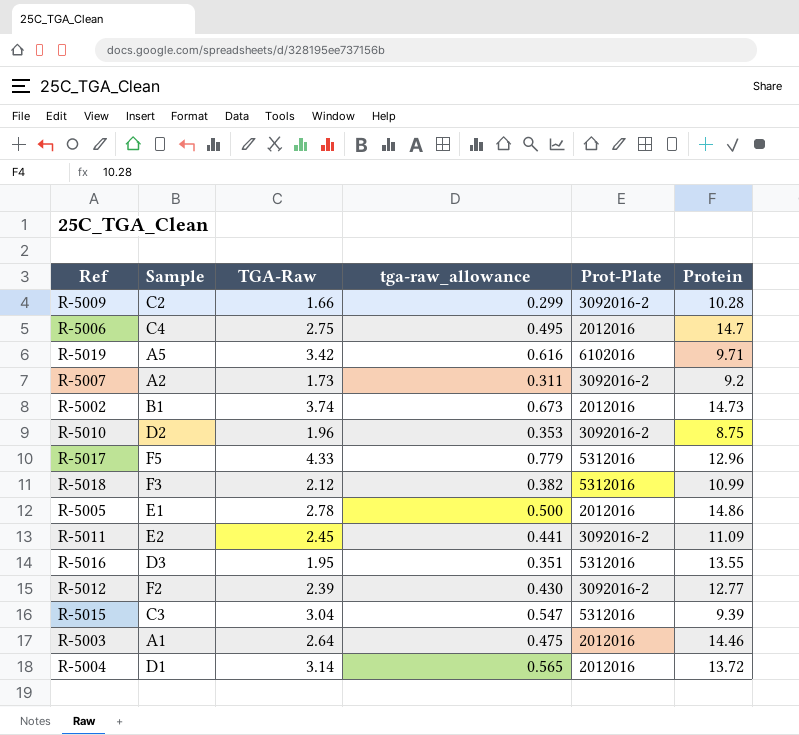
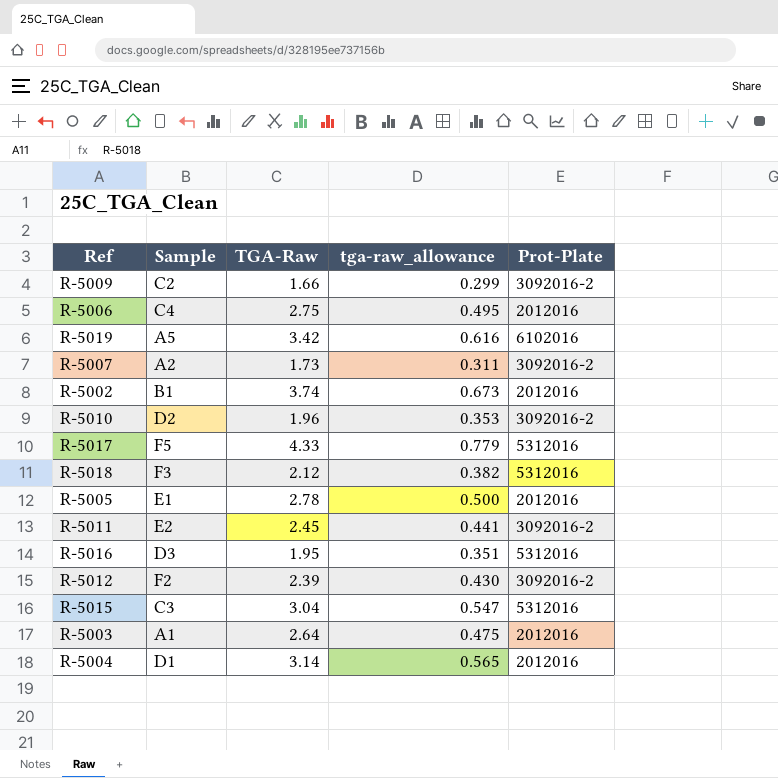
column Protein | position: 6 -> none

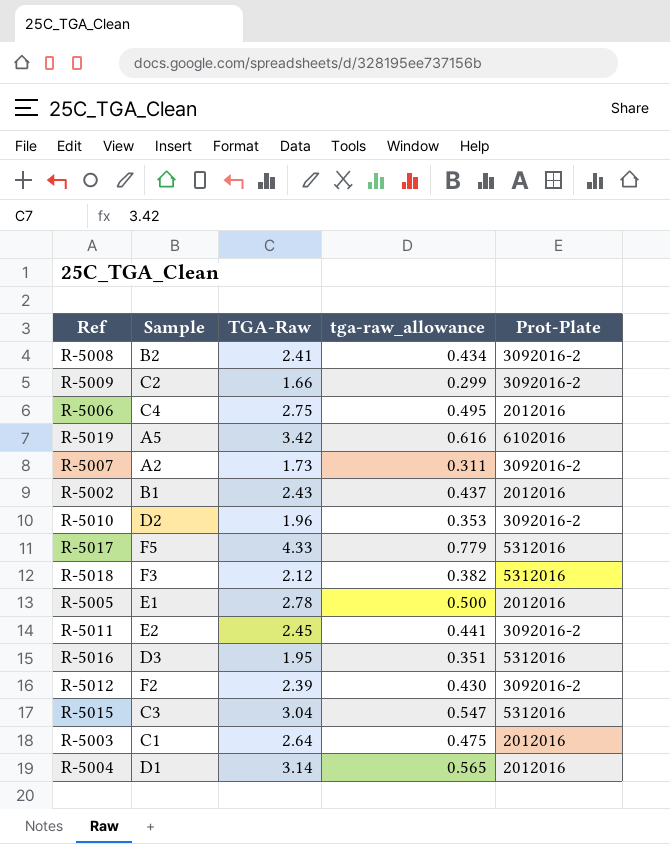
row R-5008: none -> B2 | 2.41 | 0.434 | 3092016-2
R-5002 | TGA-Raw: 3.74 -> 2.43
R-5002 | tga-raw_allowance: 0.673 -> 0.437
R-5003 | Sample: A1 -> C1

